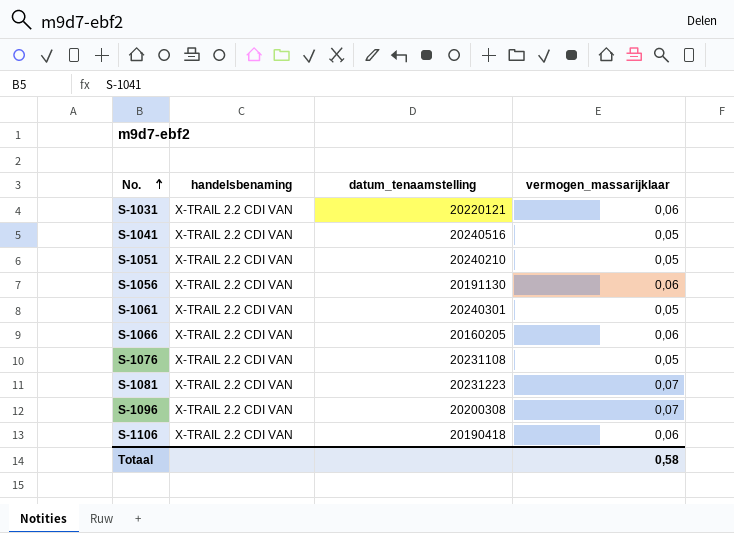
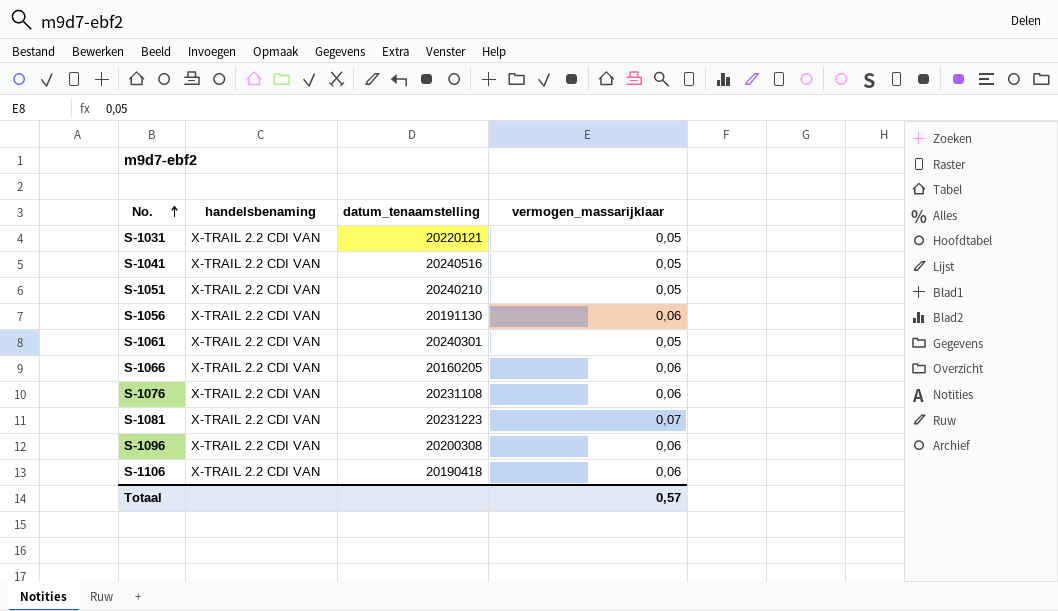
S-1031 | vermogen_massarijklaar: 0,06 -> 0,05
S-1076 | vermogen_massarijklaar: 0,05 -> 0,06
S-1096 | vermogen_massarijklaar: 0,07 -> 0,06
Totaal | vermogen_massarijklaar: 0,58 -> 0,57

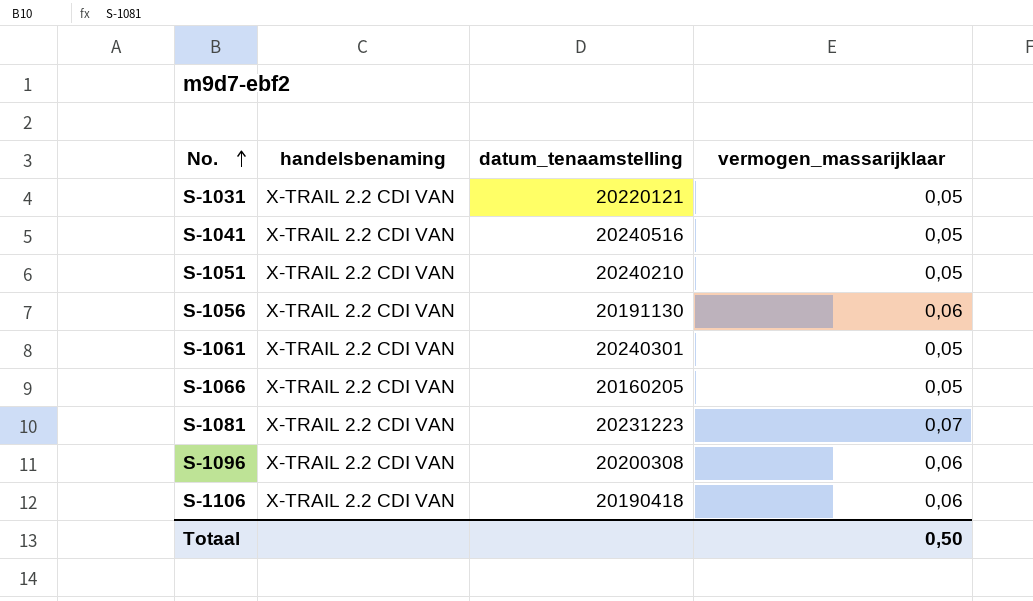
row S-1076: X-TRAIL 2.2 CDI VAN | 20231108 | 0,06 -> none
S-1066 | vermogen_massarijklaar: 0,06 -> 0,05
Totaal | vermogen_massarijklaar: 0,57 -> 0,50

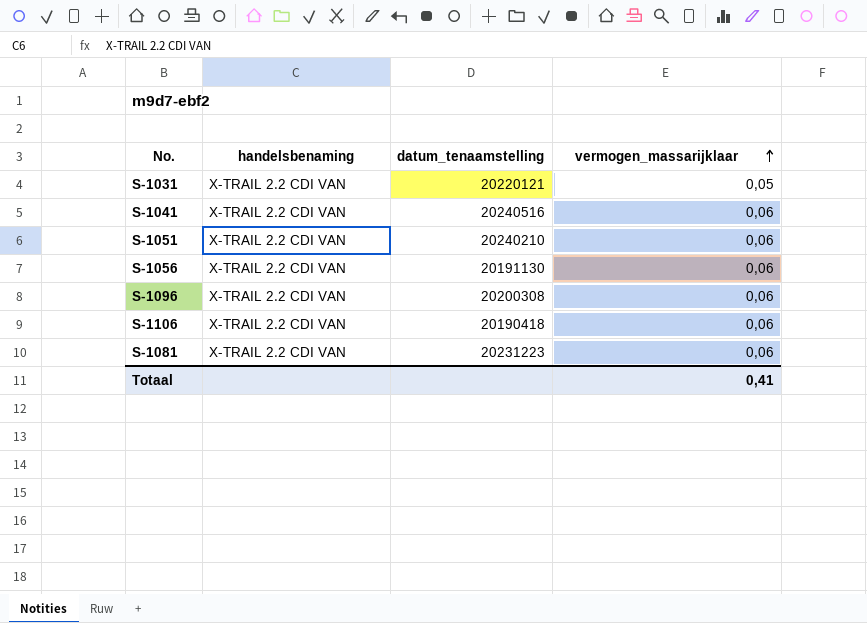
row order: No. ascending -> vermogen_massarijklaar ascending
row S-1061: X-TRAIL 2.2 CDI VAN | 20240301 | 0,05 -> none
row S-1066: X-TRAIL 2.2 CDI VAN | 20160205 | 0,05 -> none
S-1041 | vermogen_massarijklaar: 0,05 -> 0,06
S-1051 | vermogen_massarijklaar: 0,05 -> 0,06
S-1081 | vermogen_massarijklaar: 0,07 -> 0,06
Totaal | vermogen_massarijklaar: 0,50 -> 0,41

